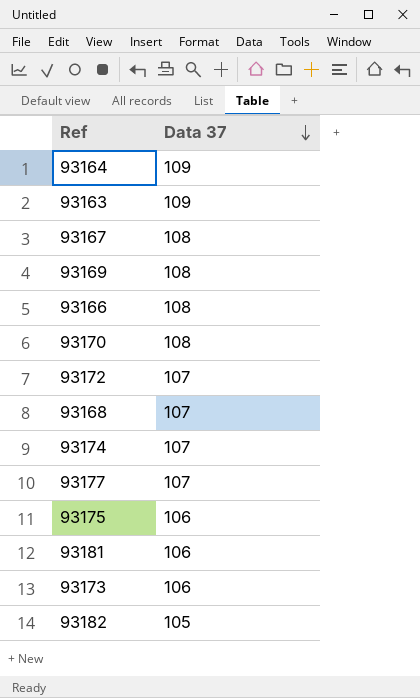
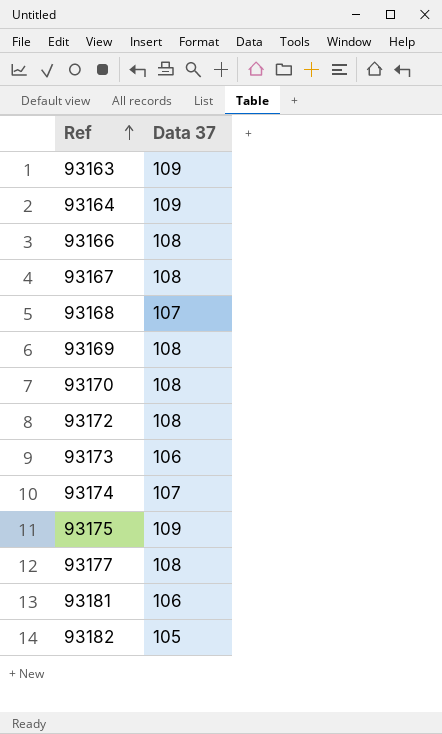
row order: Data 37 descending -> Ref ascending
93172 | Data 37: 107 -> 108
93175 | Data 37: 106 -> 109
93177 | Data 37: 107 -> 108

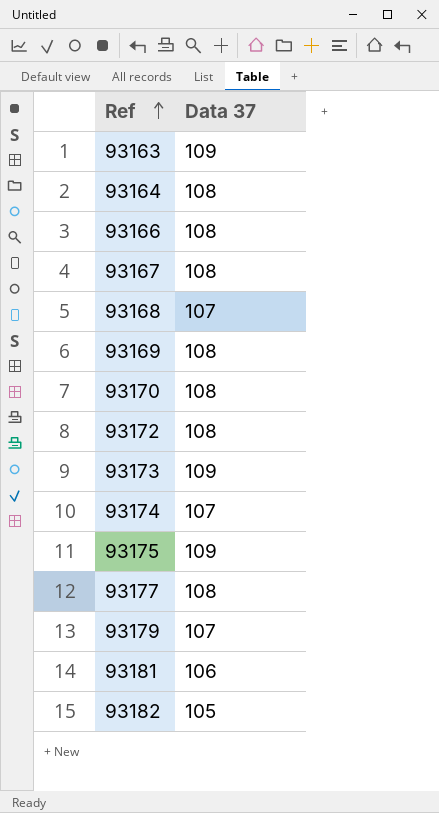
93164 | Data 37: 109 -> 108
93173 | Data 37: 106 -> 109
row 93179: none -> 107

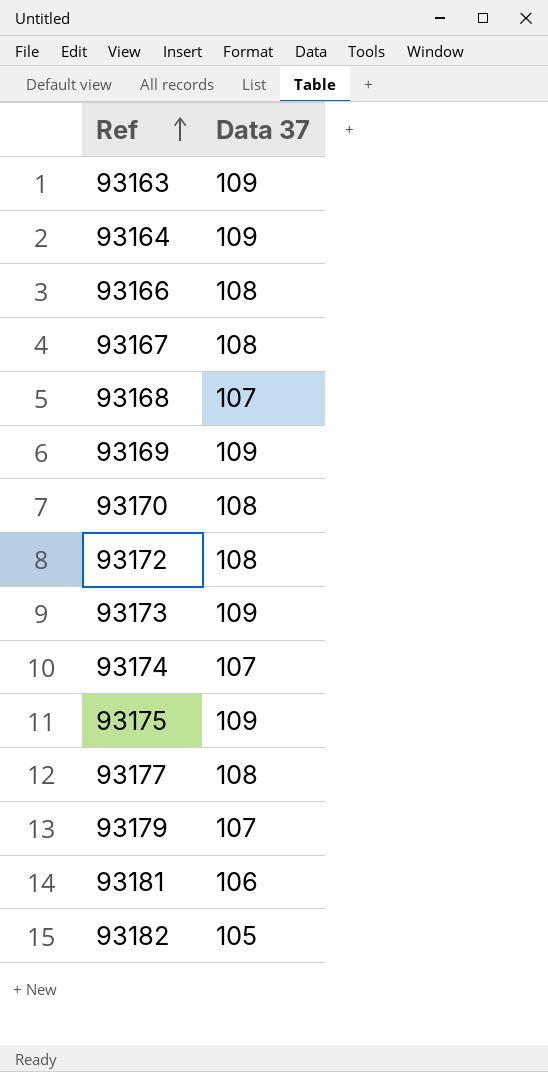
93164 | Data 37: 108 -> 109
93169 | Data 37: 108 -> 109

